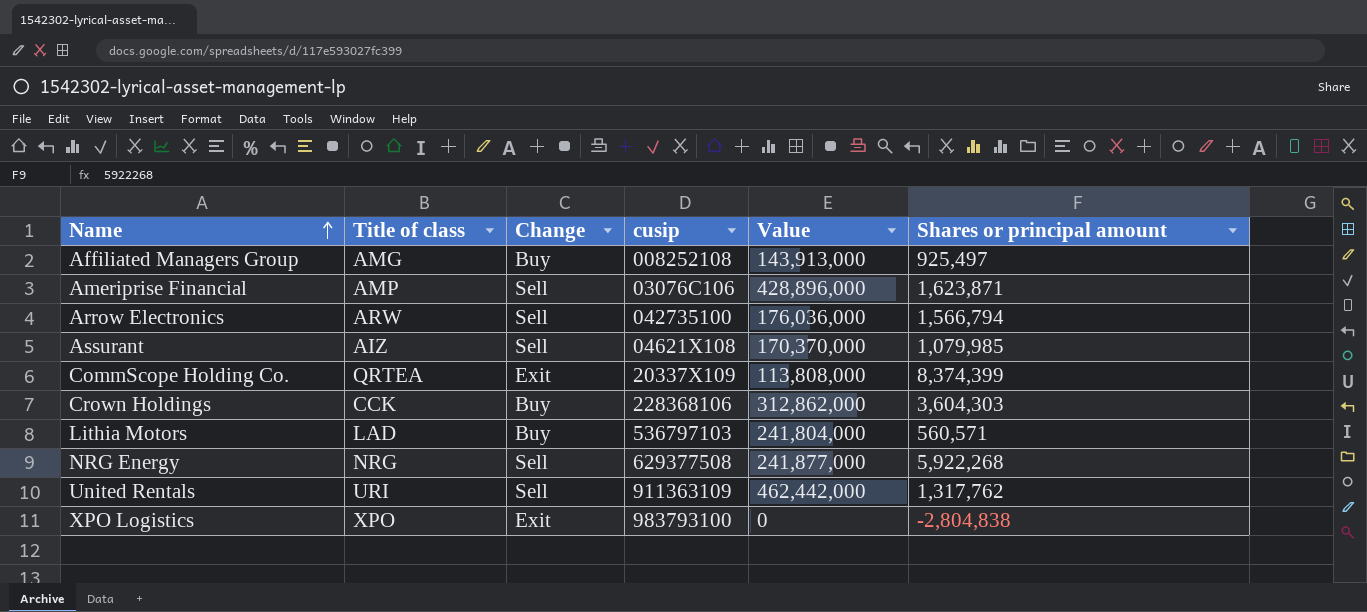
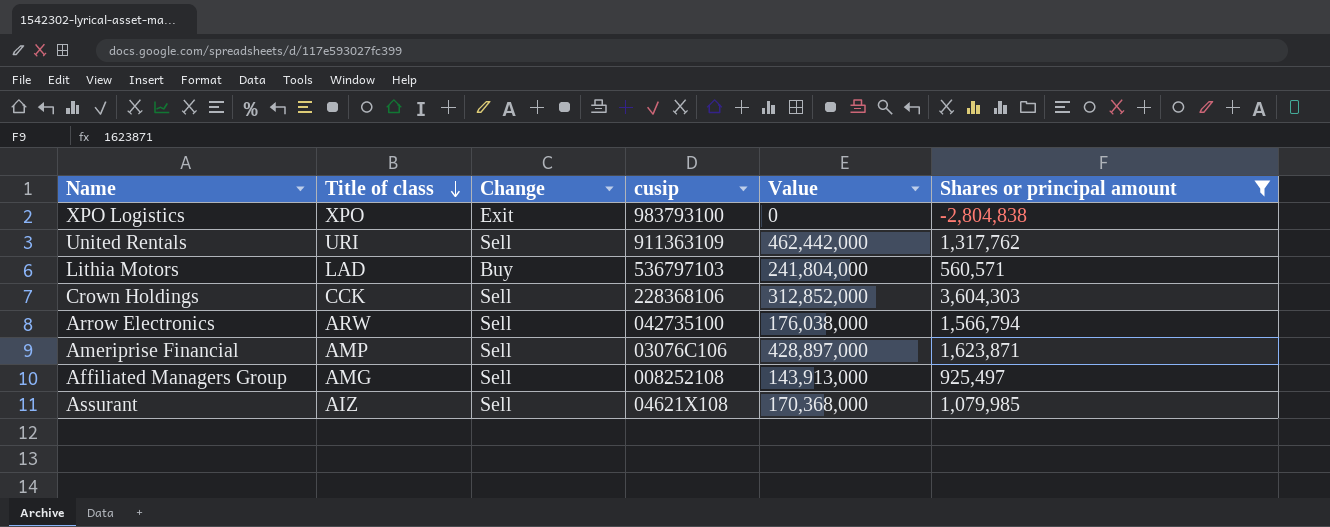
filter: none -> Shares or principal amount <= 3,604,303
row order: Name ascending -> Title of class descending
Crown Holdings | Change: Buy -> Sell
Crown Holdings | Value: 312,862,000 -> 312,852,000
Arrow Electronics | Value: 176,036,000 -> 176,038,000
Ameriprise Financial | Value: 428,896,000 -> 428,897,000
Affiliated Managers Group | Change: Buy -> Sell
Assurant | Value: 170,370,000 -> 170,368,000

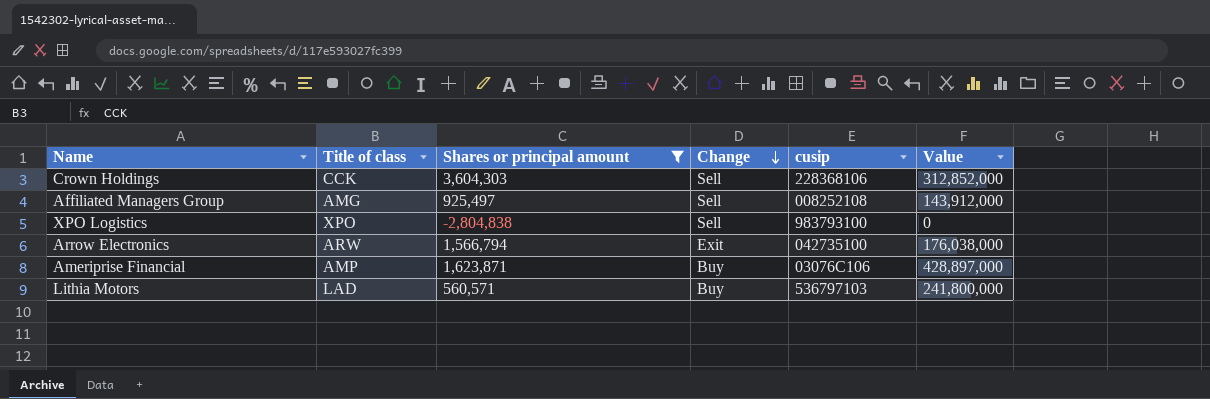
row order: Title of class descending -> Change descending
column Shares or principal amount | position: 6 -> 3
row United Rentals: URI | Sell | 911363109 | 462,442,000 | 1,317,762 -> none
row Assurant: AIZ | Sell | 04621X108 | 170,368,000 | 1,079,985 -> none
Affiliated Managers Group | Value: 143,913,000 -> 143,912,000
XPO Logistics | Change: Exit -> Sell
Arrow Electronics | Change: Sell -> Exit
Ameriprise Financial | Change: Sell -> Buy
Lithia Motors | Value: 241,804,000 -> 241,800,000

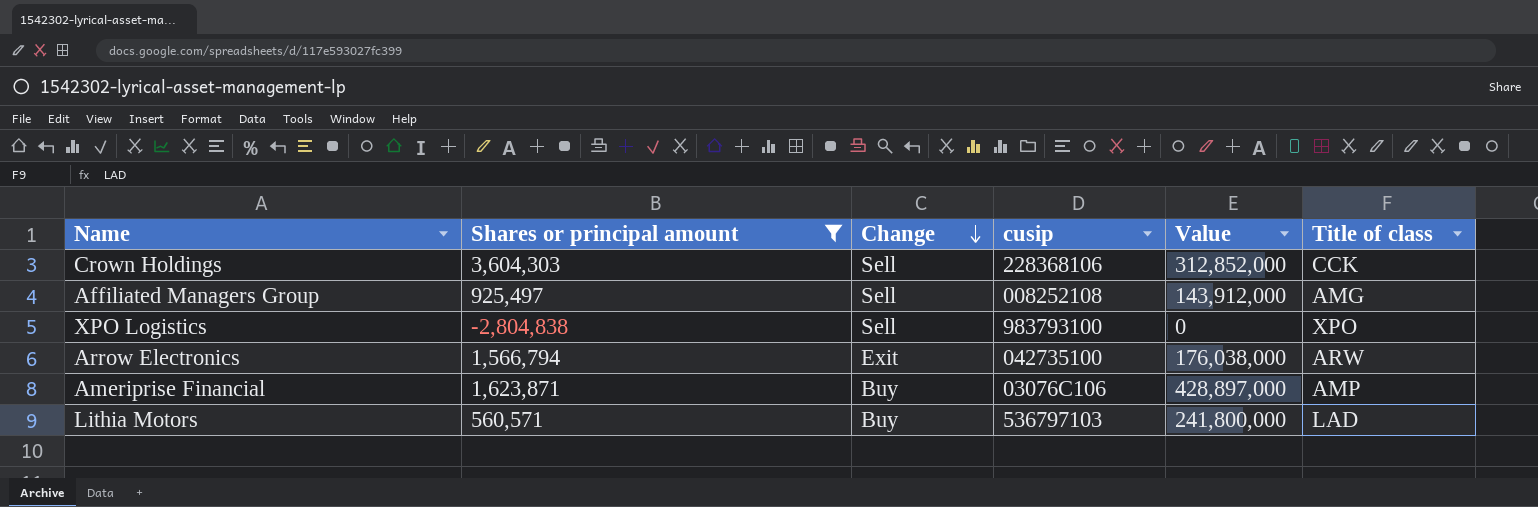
column Title of class | position: 2 -> 6

